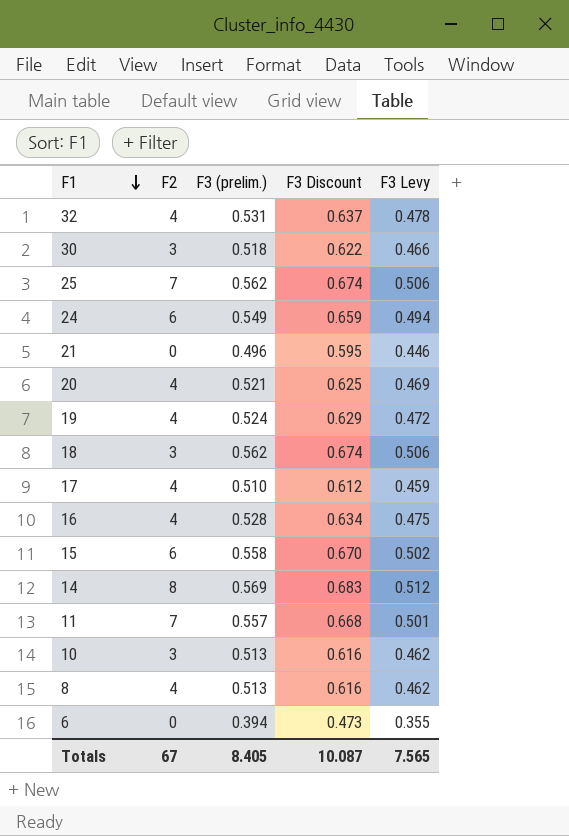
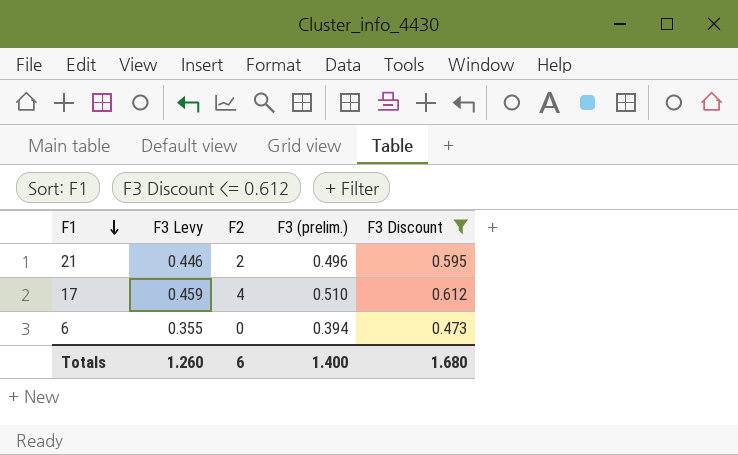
filter: none -> F3 Discount <= 0.612
column F3 Levy | position: 5 -> 2
21 | F2: 0 -> 2
Totals | F3 Levy: 7.565 -> 1.260
Totals | F2: 67 -> 6
Totals | F3 (prelim.): 8.405 -> 1.400
Totals | F3 Discount: 10.087 -> 1.680

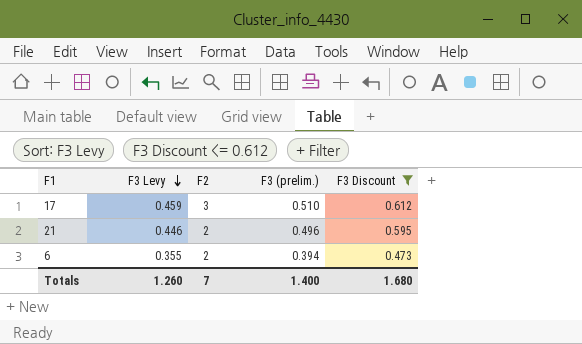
row order: F1 descending -> F3 Levy descending
17 | F2: 4 -> 3
6 | F2: 0 -> 2
Totals | F2: 6 -> 7

